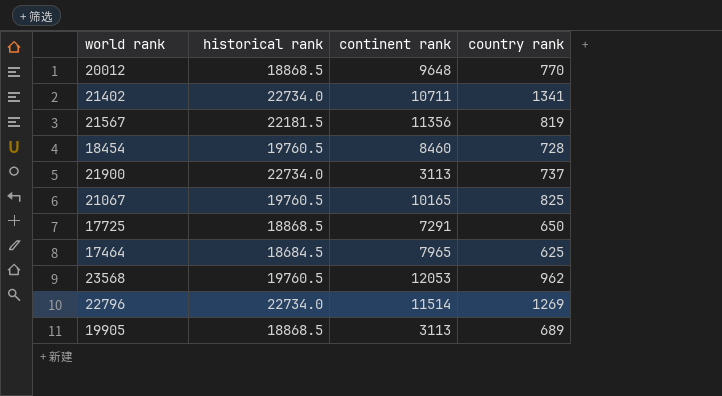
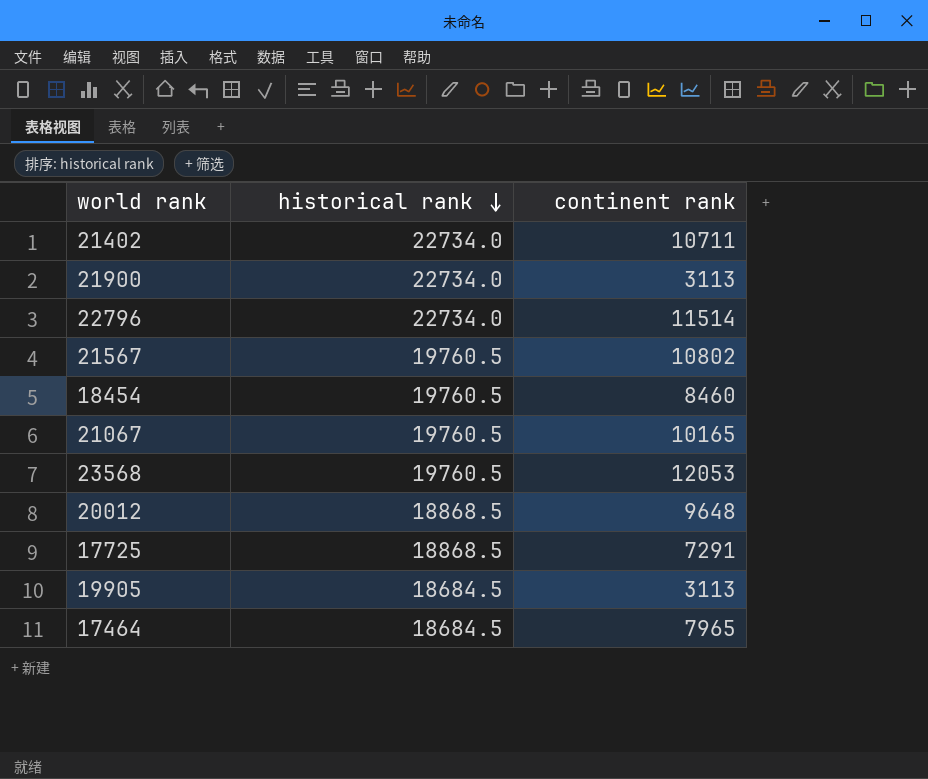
row order: none -> historical rank descending
column country rank | position: 4 -> none
21567 | historical rank: 22181.5 -> 19760.5
21567 | continent rank: 11356 -> 10802
19905 | historical rank: 18868.5 -> 18684.5

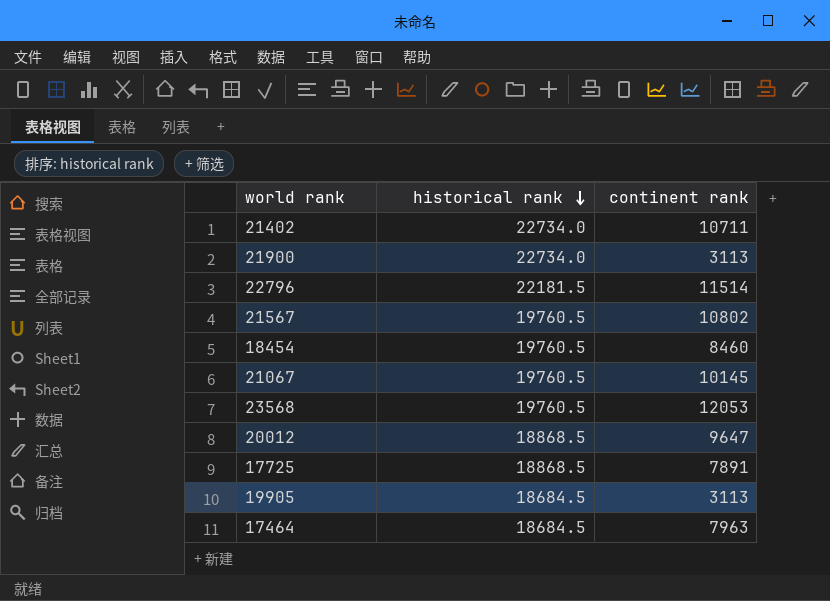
22796 | historical rank: 22734.0 -> 22181.5
21067 | continent rank: 10165 -> 10145
20012 | continent rank: 9648 -> 9647
17725 | continent rank: 7291 -> 7891
17464 | continent rank: 7965 -> 7963

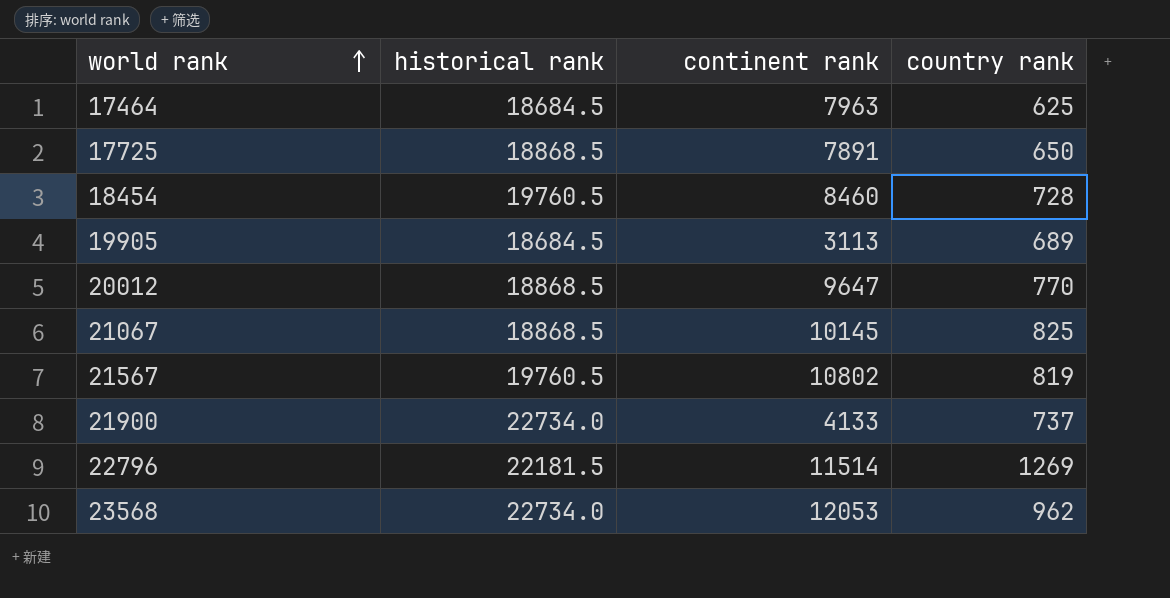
row order: historical rank descending -> world rank ascending
column country rank | position: none -> 4
row 21402: 22734.0 | 10711 -> none
21067 | historical rank: 19760.5 -> 18868.5
21900 | continent rank: 3113 -> 4133
23568 | historical rank: 19760.5 -> 22734.0

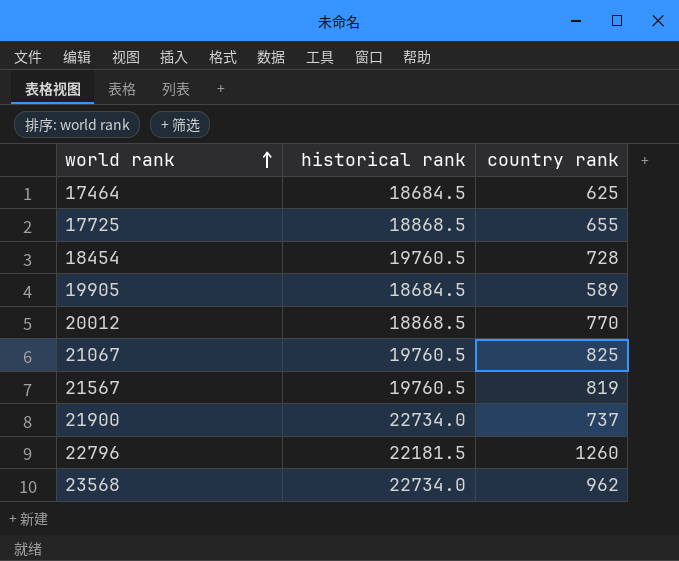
column continent rank | position: 3 -> none
17725 | country rank: 650 -> 655
19905 | country rank: 689 -> 589
21067 | historical rank: 18868.5 -> 19760.5
22796 | country rank: 1269 -> 1260

